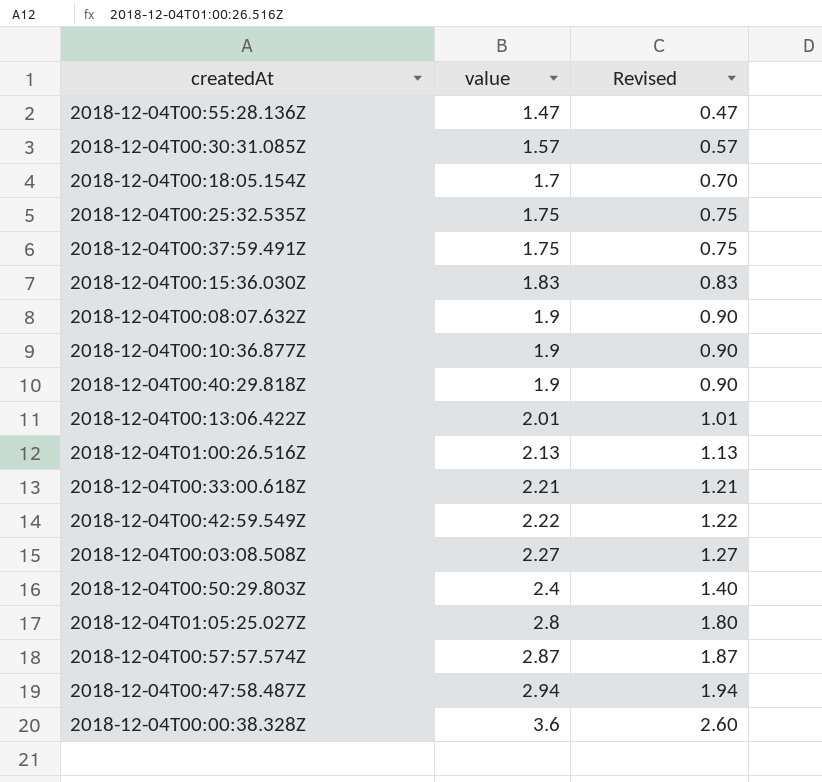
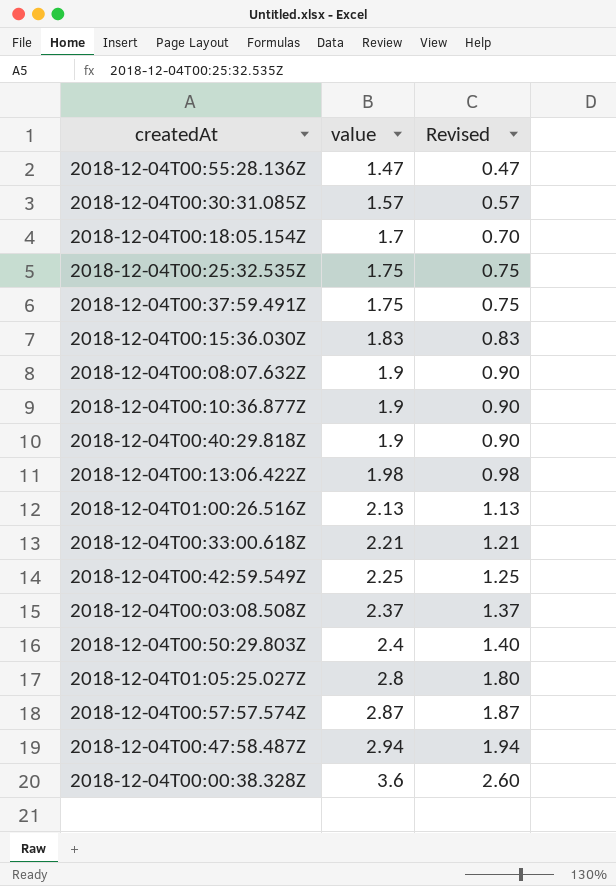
2018-12-04T00:13:06.422Z | value: 2.01 -> 1.98
2018-12-04T00:13:06.422Z | Revised: 1.01 -> 0.98
2018-12-04T00:42:59.549Z | value: 2.22 -> 2.25
2018-12-04T00:42:59.549Z | Revised: 1.22 -> 1.25
2018-12-04T00:03:08.508Z | value: 2.27 -> 2.37
2018-12-04T00:03:08.508Z | Revised: 1.27 -> 1.37

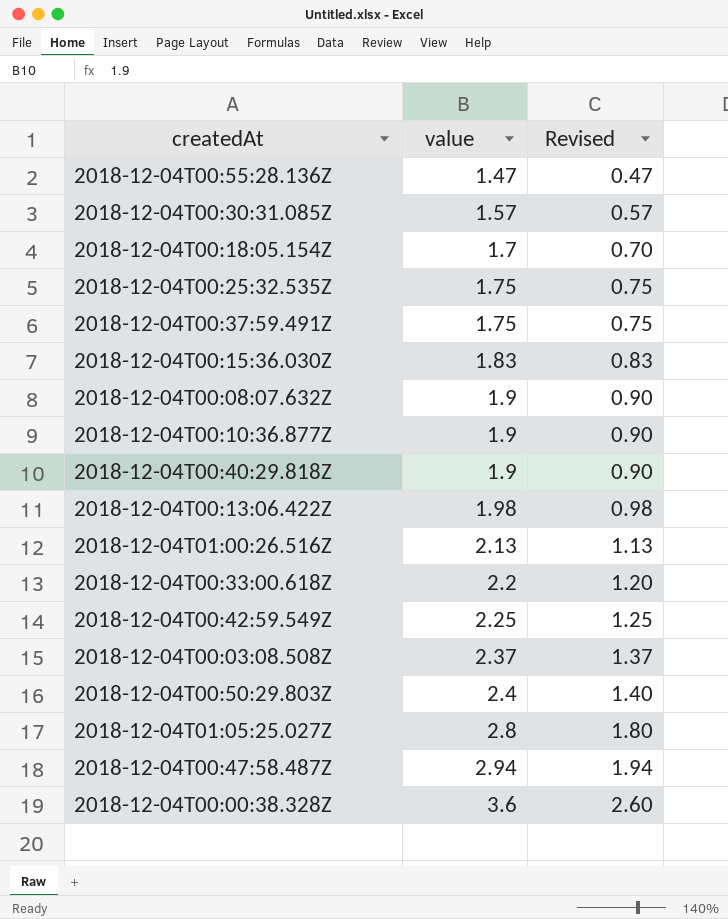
row 2018-12-04T00:57:57.574Z: 2.87 | 1.87 -> none
2018-12-04T00:33:00.618Z | value: 2.21 -> 2.2
2018-12-04T00:33:00.618Z | Revised: 1.21 -> 1.20

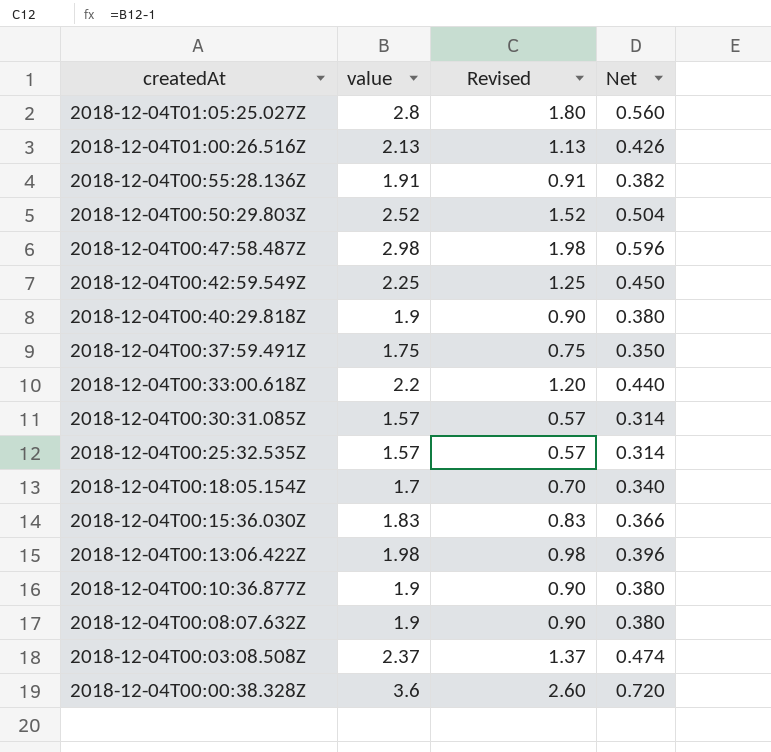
row order: value ascending -> createdAt descending
column Net | formula: none -> [value] * 0.2
2018-12-04T00:55:28.136Z | value: 1.47 -> 1.91
2018-12-04T00:55:28.136Z | Revised: 0.47 -> 0.91
2018-12-04T00:50:29.803Z | value: 2.4 -> 2.52
2018-12-04T00:50:29.803Z | Revised: 1.40 -> 1.52
2018-12-04T00:47:58.487Z | value: 2.94 -> 2.98
2018-12-04T00:47:58.487Z | Revised: 1.94 -> 1.98
2018-12-04T00:25:32.535Z | value: 1.75 -> 1.57
2018-12-04T00:25:32.535Z | Revised: 0.75 -> 0.57

